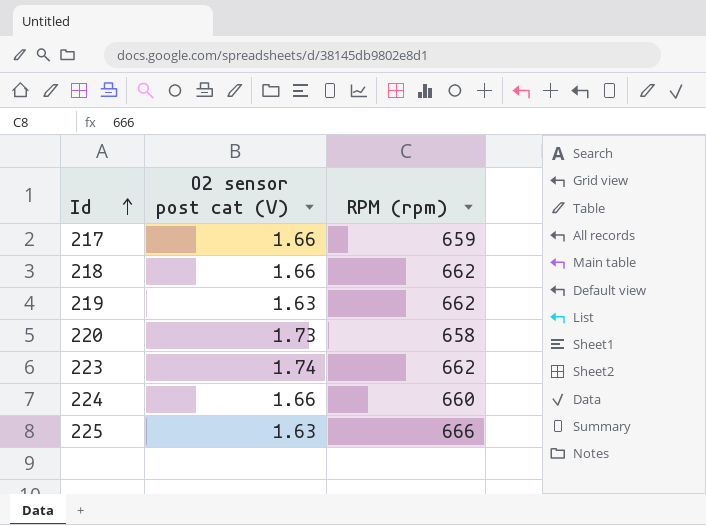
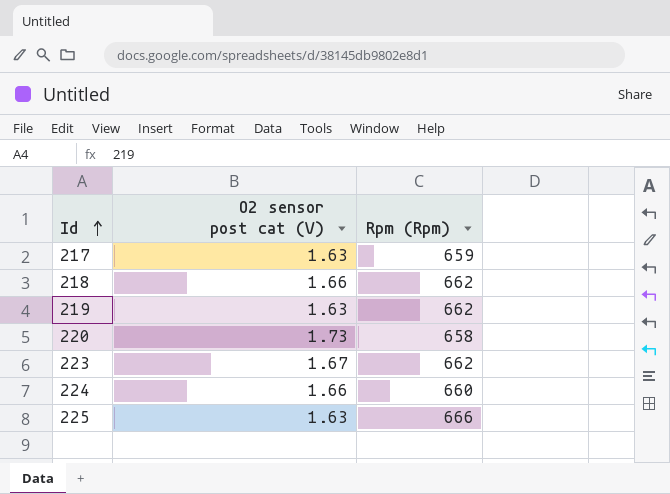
column name: RPM (rpm) -> Rpm (Rpm)
217 | O2 sensor post cat (V): 1.66 -> 1.63
223 | O2 sensor post cat (V): 1.74 -> 1.67

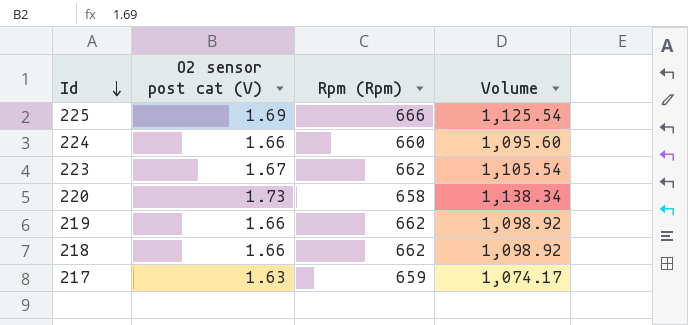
row order: Id ascending -> Id descending
column Volume | formula: none -> [O2 sensor post cat (V)] * [Rpm (Rpm)]
225 | O2 sensor post cat (V): 1.63 -> 1.69
219 | O2 sensor post cat (V): 1.63 -> 1.66

